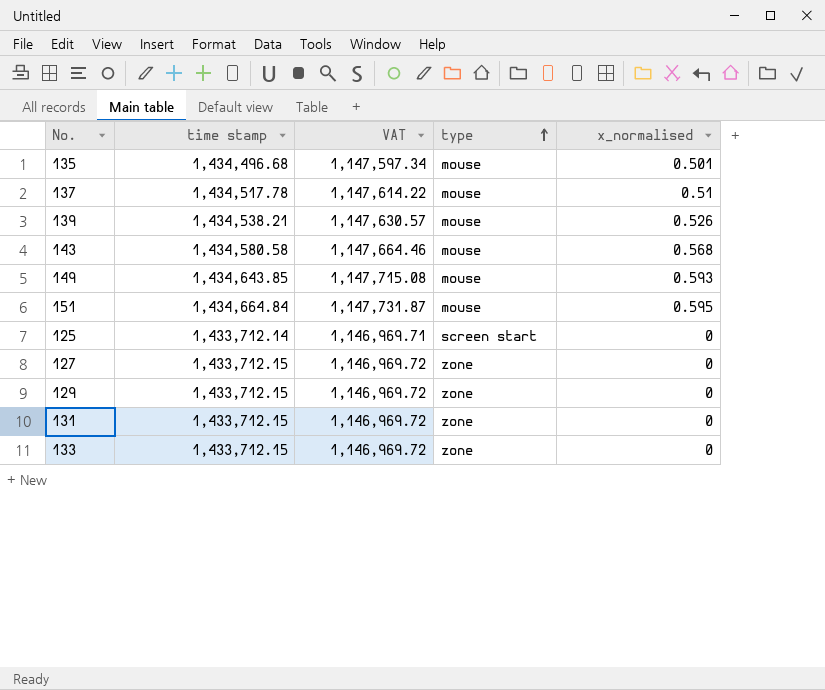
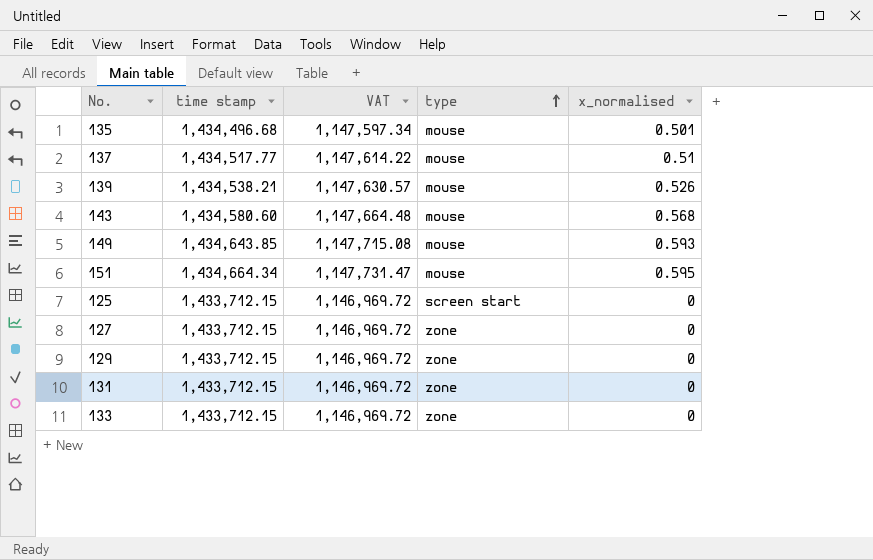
137 | time stamp: 1,434,517.78 -> 1,434,517.77
143 | time stamp: 1,434,580.58 -> 1,434,580.60
143 | VAT: 1,147,664.46 -> 1,147,664.48
151 | time stamp: 1,434,664.84 -> 1,434,664.34
151 | VAT: 1,147,731.87 -> 1,147,731.47
125 | time stamp: 1,433,712.14 -> 1,433,712.15
125 | VAT: 1,146,969.71 -> 1,146,969.72

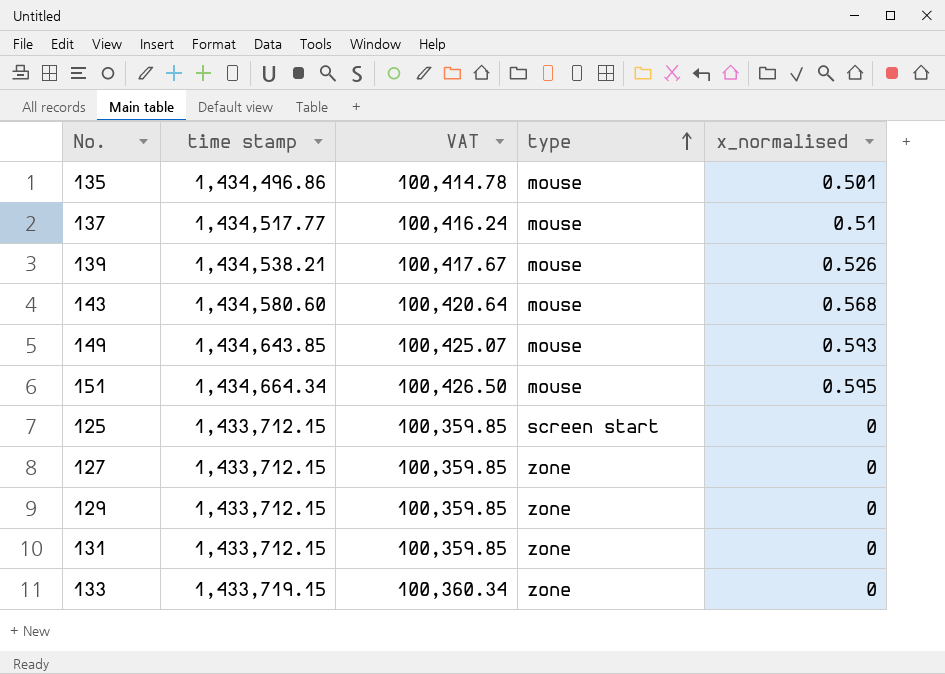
column VAT | formula: [time stamp] * 0.8 -> [time stamp] * 0.07
135 | time stamp: 1,434,496.68 -> 1,434,496.86
133 | time stamp: 1,433,712.15 -> 1,433,719.15

